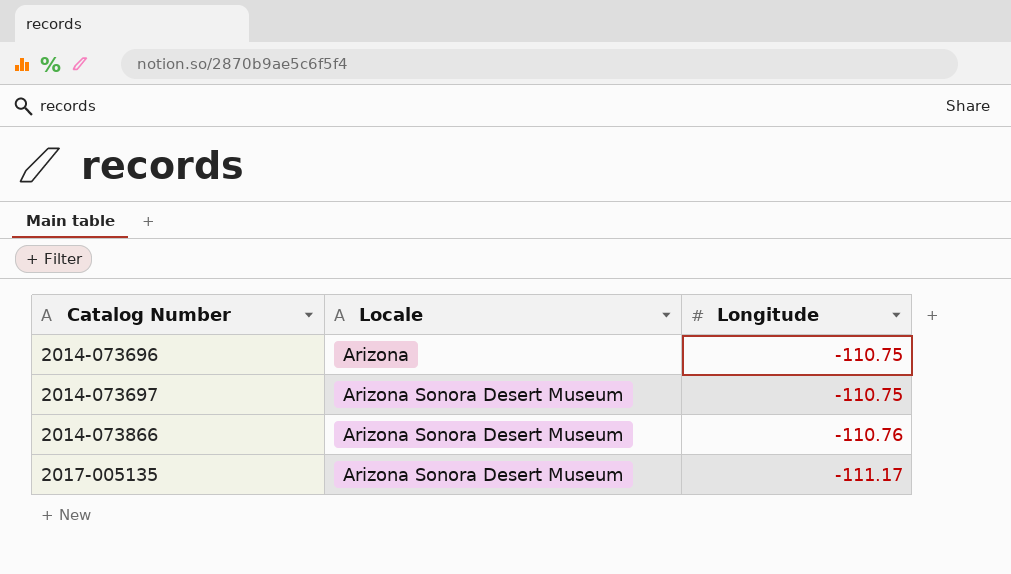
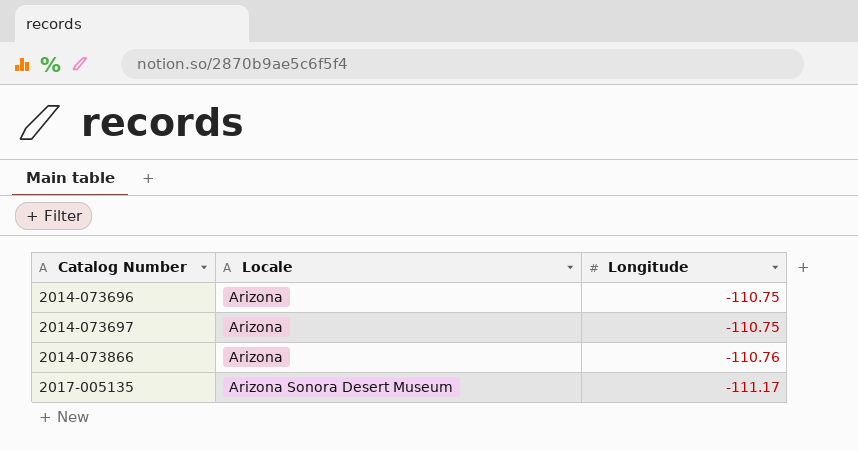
2014-073697 | Locale: Arizona Sonora Desert Museum -> Arizona
2014-073866 | Locale: Arizona Sonora Desert Museum -> Arizona

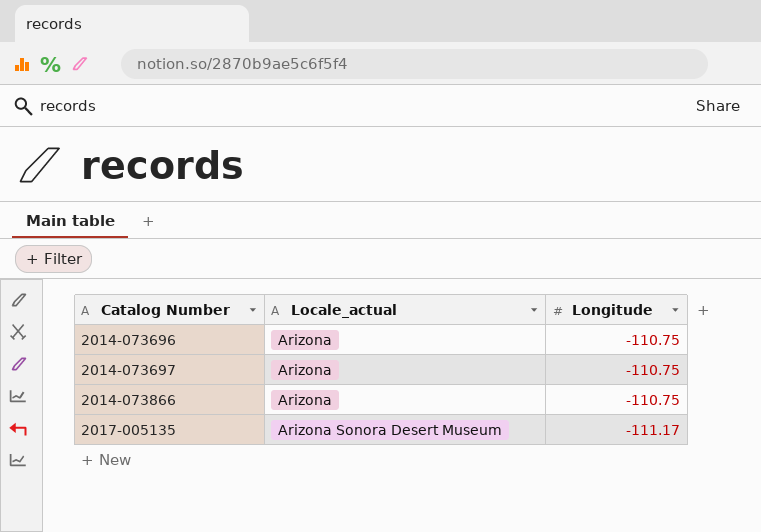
column name: Locale -> Locale_actual
2014-073866 | Longitude: -110.76 -> -110.75

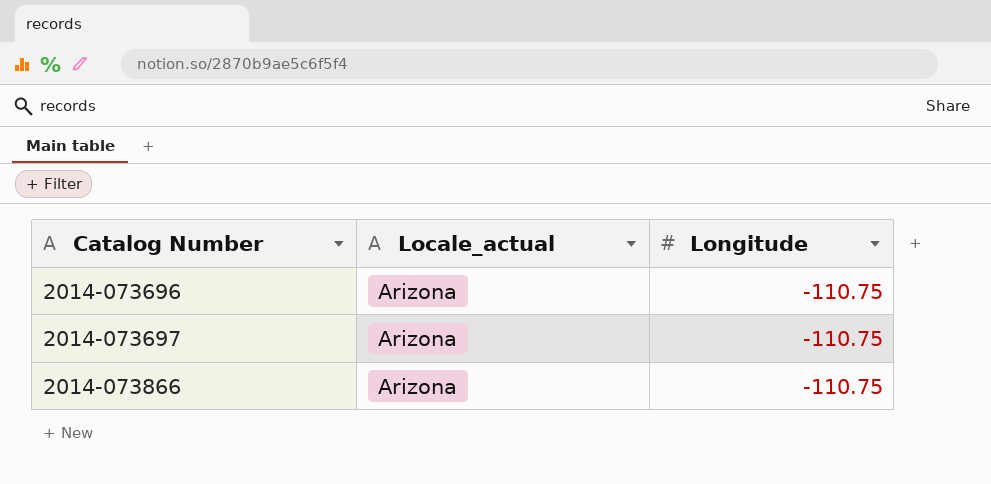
row 2017-005135: Arizona Sonora Desert Museum | -111.17 -> none

